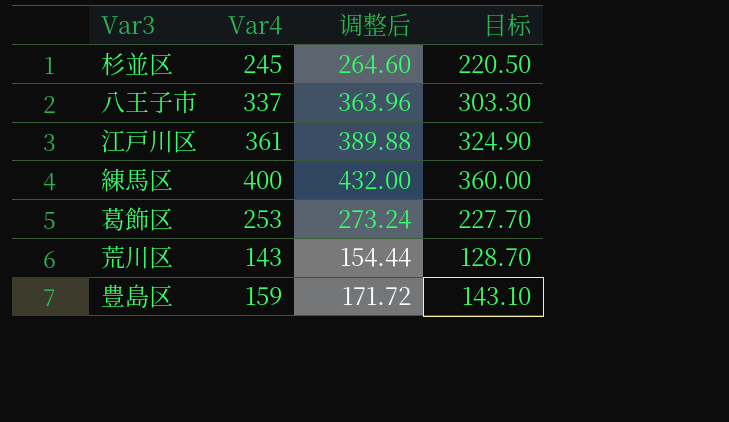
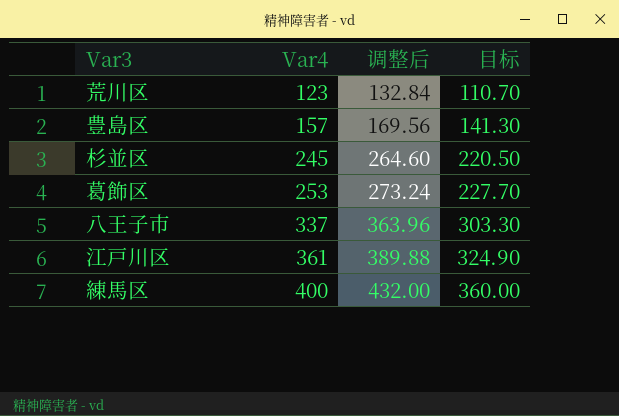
row order: none -> Var4 ascending
荒川区 | Var4: 143 -> 123
荒川区 | 调整后: 154.44 -> 132.84
荒川区 | 目标: 128.70 -> 110.70
豊島区 | Var4: 159 -> 157
豊島区 | 调整后: 171.72 -> 169.56
豊島区 | 目标: 143.10 -> 141.30

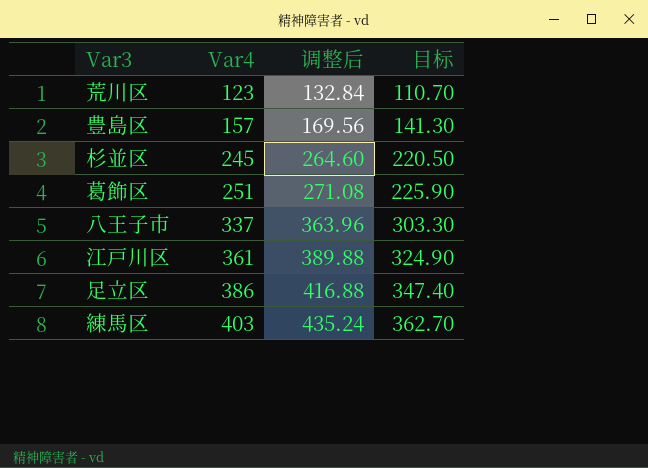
葛飾区 | Var4: 253 -> 251
葛飾区 | 调整后: 273.24 -> 271.08
葛飾区 | 目标: 227.70 -> 225.90
row 足立区: none -> 386 | 416.88 | 347.40
練馬区 | Var4: 400 -> 403
練馬区 | 调整后: 432.00 -> 435.24
練馬区 | 目标: 360.00 -> 362.70

